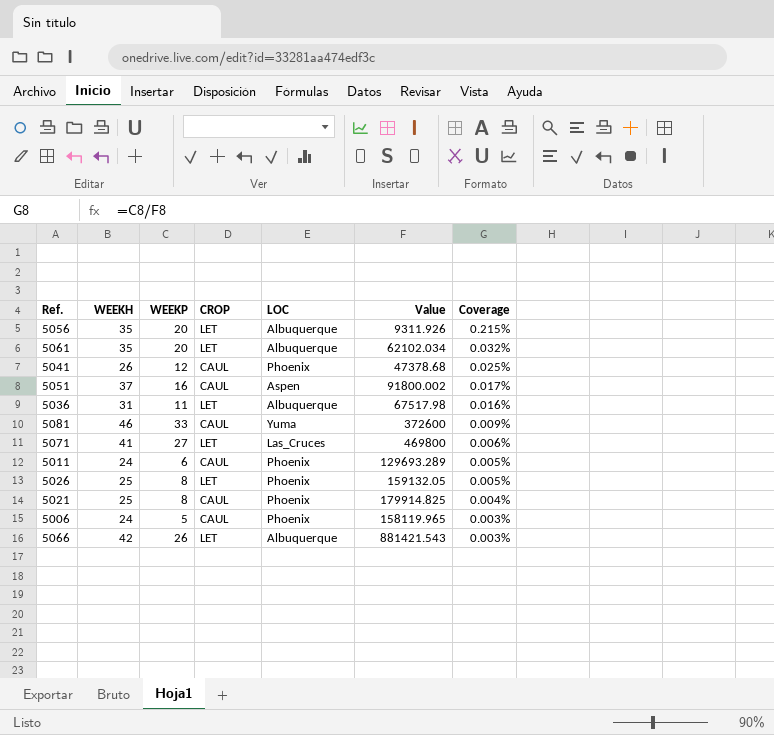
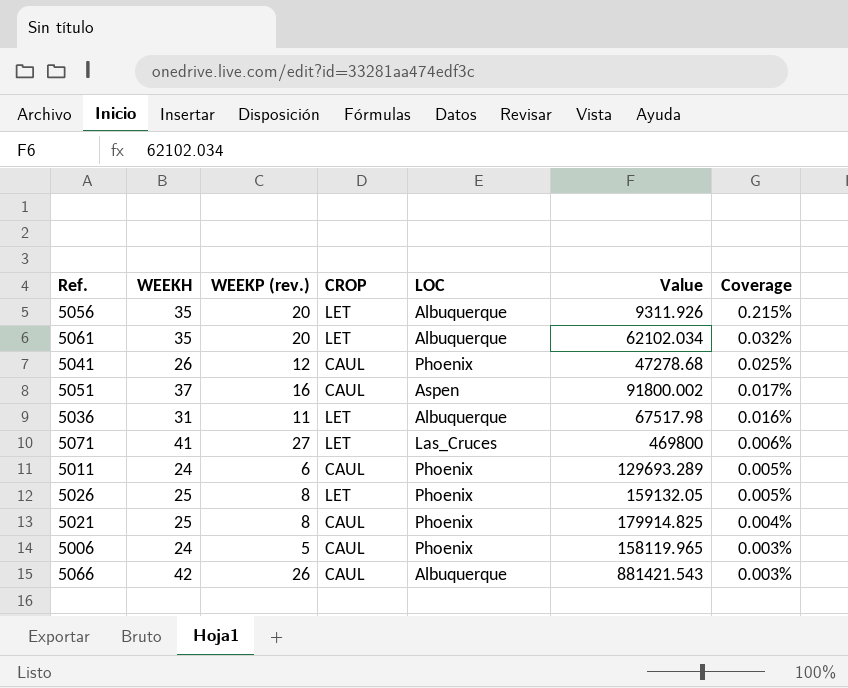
column name: WEEKP -> WEEKP (rev.)
row 5081: 46 | 33 | CAUL | Yuma | 372600 | 0.009% -> none
5041 | Value: 47378.68 -> 47278.68
5066 | CROP: LET -> CAUL

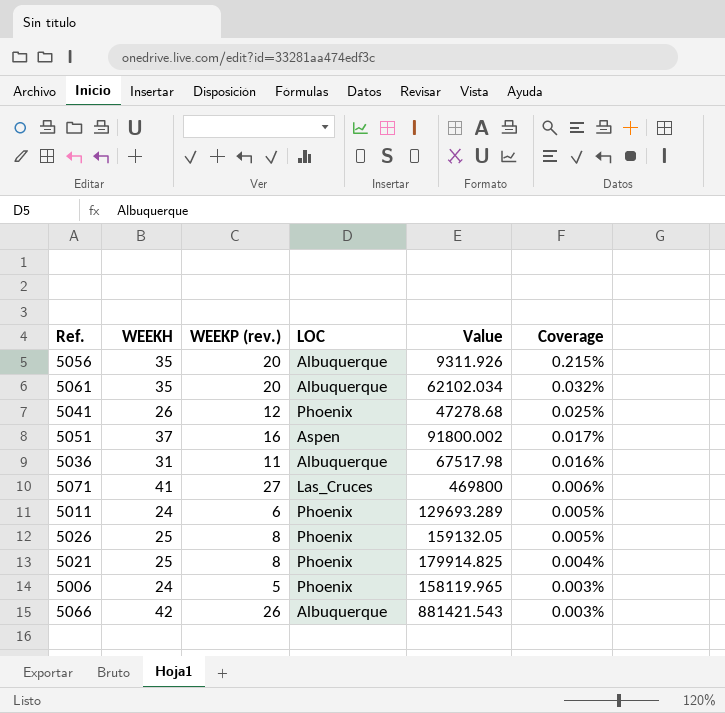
column CROP | position: 4 -> none

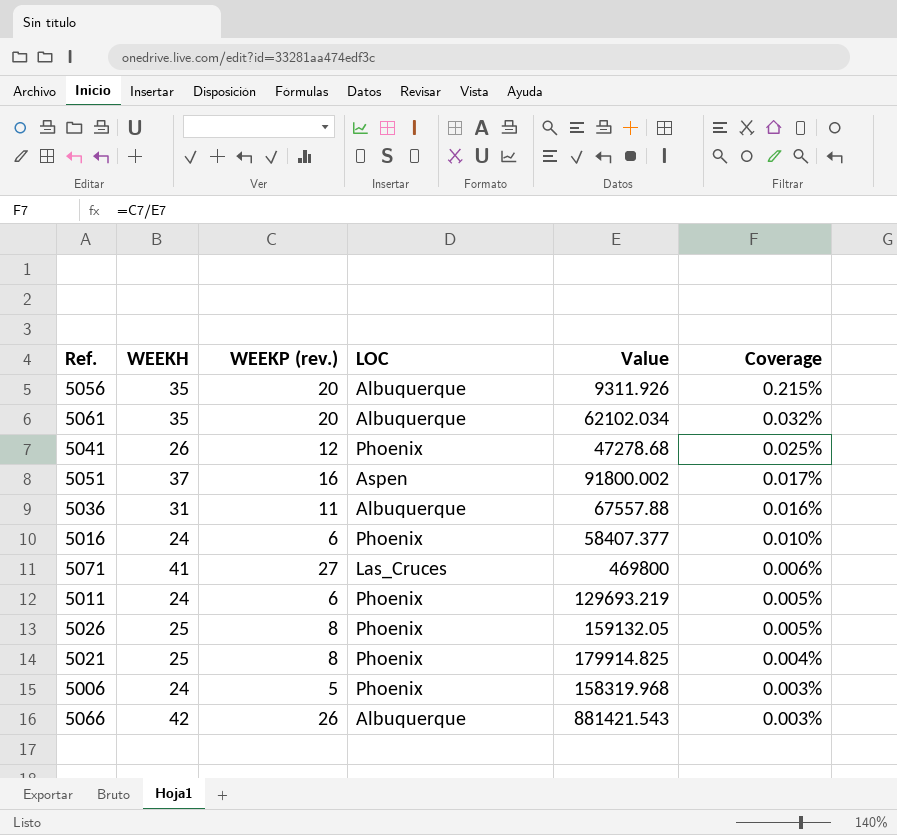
5036 | Value: 67517.98 -> 67557.88
row 5016: none -> 24 | 6 | Phoenix | 58407.377 | 0.010%
5011 | Value: 129693.289 -> 129693.219
5006 | Value: 158119.965 -> 158319.968

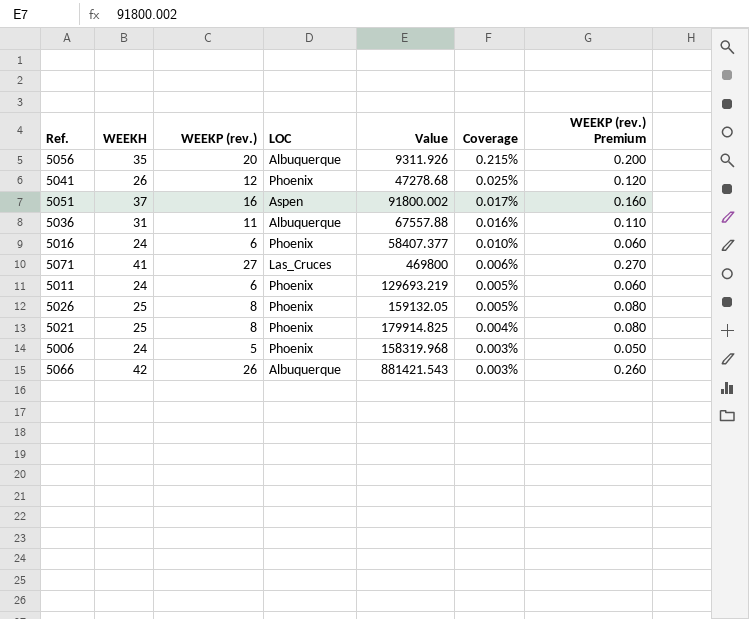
column WEEKP (rev.) Premium | formula: none -> [WEEKP (rev.)] * 0.01
row 5061: 35 | 20 | Albuquerque | 62102.034 | 0.032% -> none

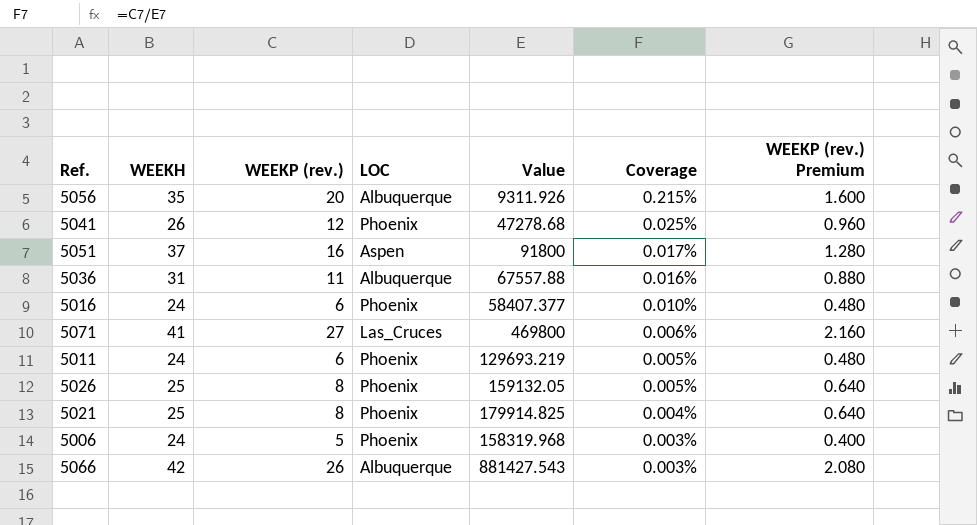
column WEEKP (rev.) Premium | formula: [WEEKP (rev.)] * 0.01 -> [WEEKP (rev.)] * 0.08
5051 | Value: 91800.002 -> 91800
5066 | Value: 881421.543 -> 881427.543

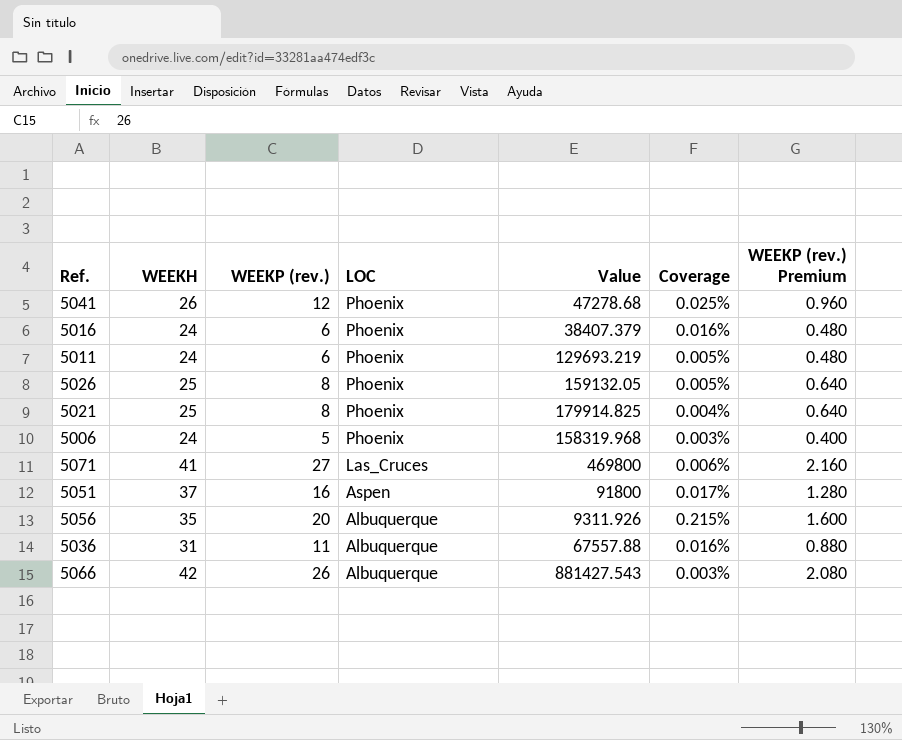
row order: Coverage descending -> LOC descending
5016 | Value: 58407.377 -> 38407.379
5016 | Coverage: 0.010% -> 0.016%

